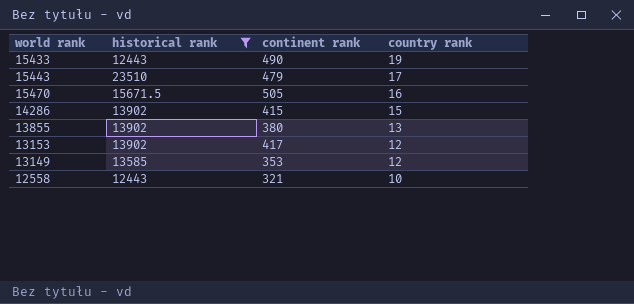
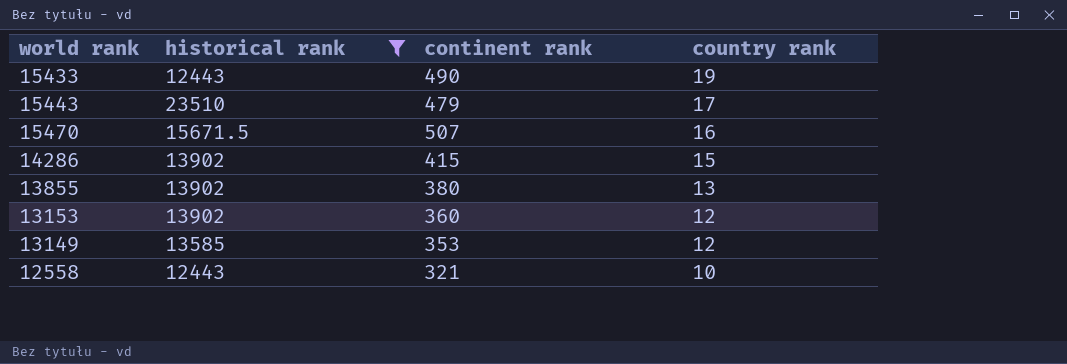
15470 | continent rank: 505 -> 507
13153 | continent rank: 417 -> 360

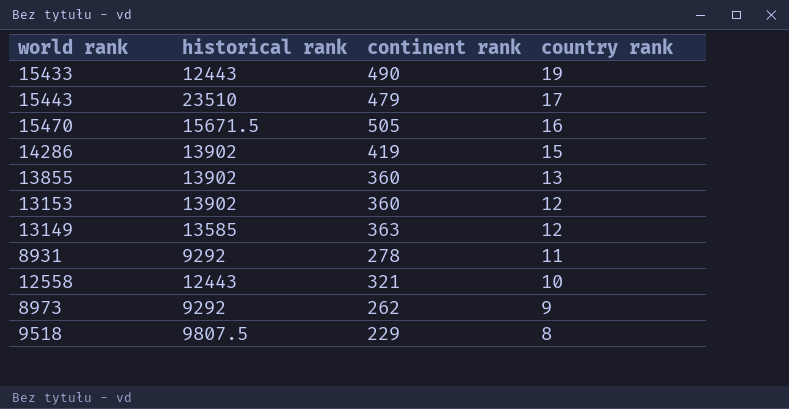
filter: historical rank >= 12443 -> none
15470 | continent rank: 507 -> 505
14286 | continent rank: 415 -> 419
13855 | continent rank: 380 -> 360
13149 | continent rank: 353 -> 363

